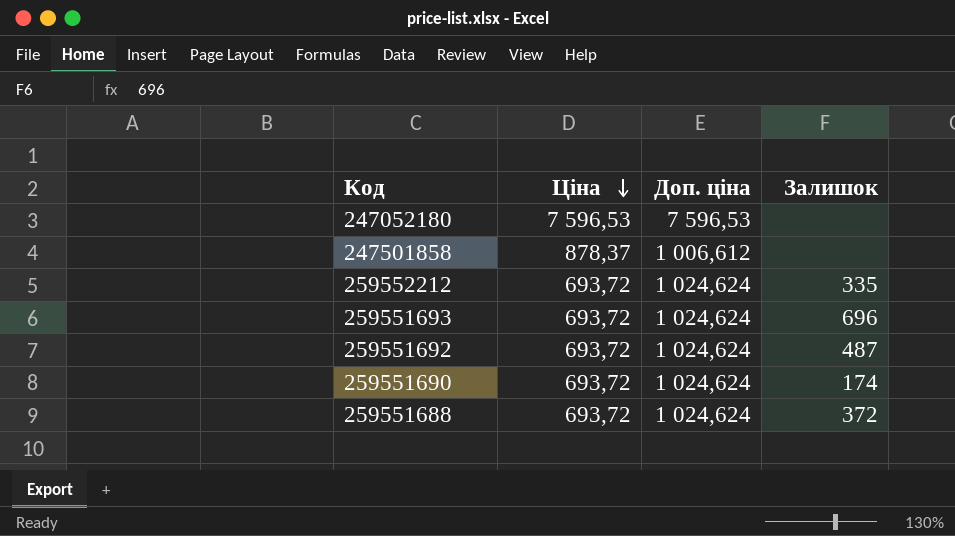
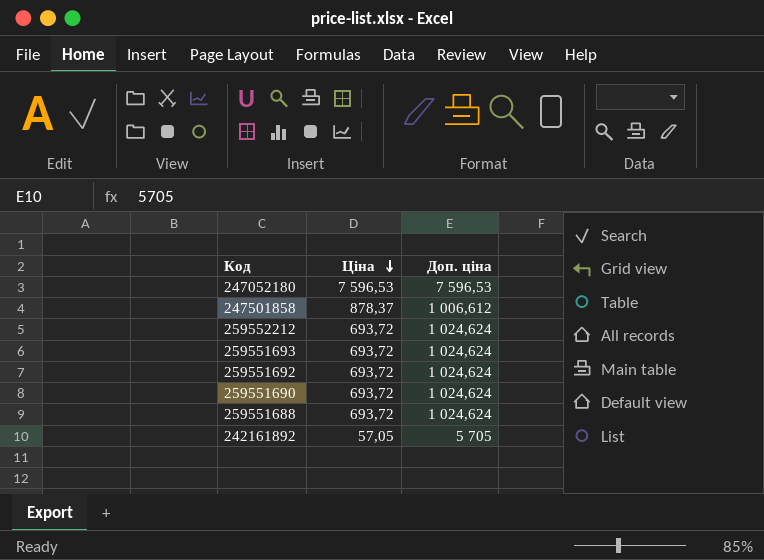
column Залишок | position: 4 -> none
row 242161892: none -> 57,05 | 5 705

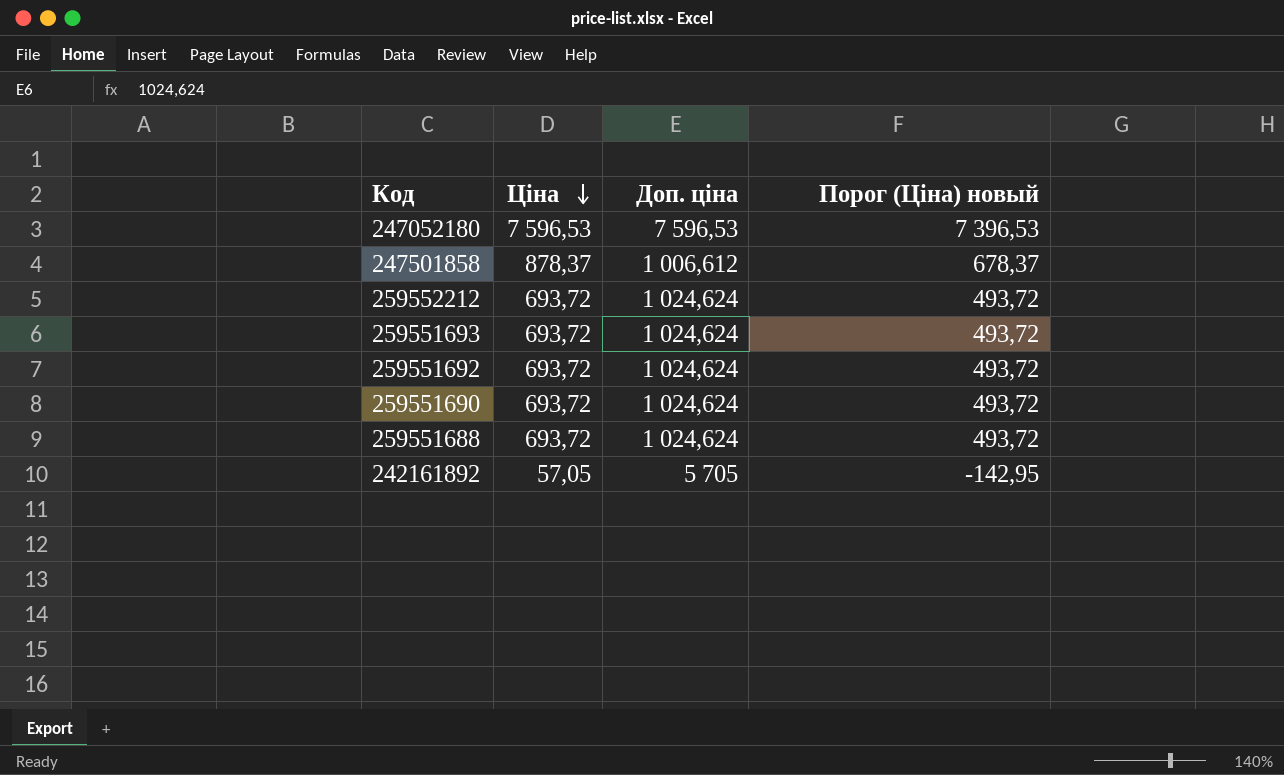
column Порог (Ціна) новый | formula: none -> [Ціна] - 200

